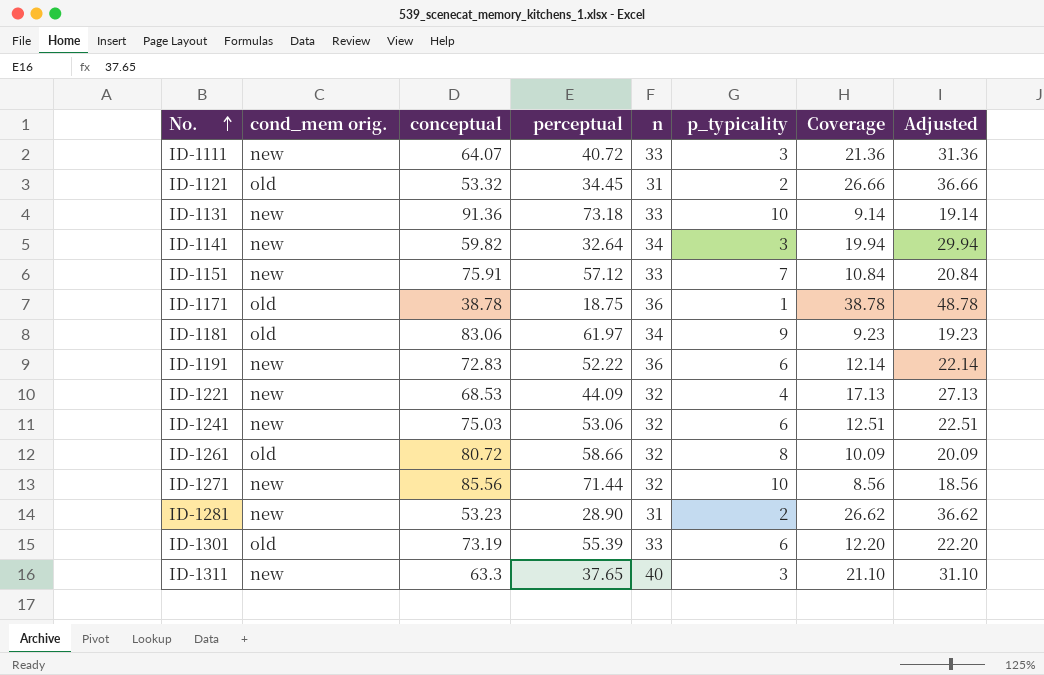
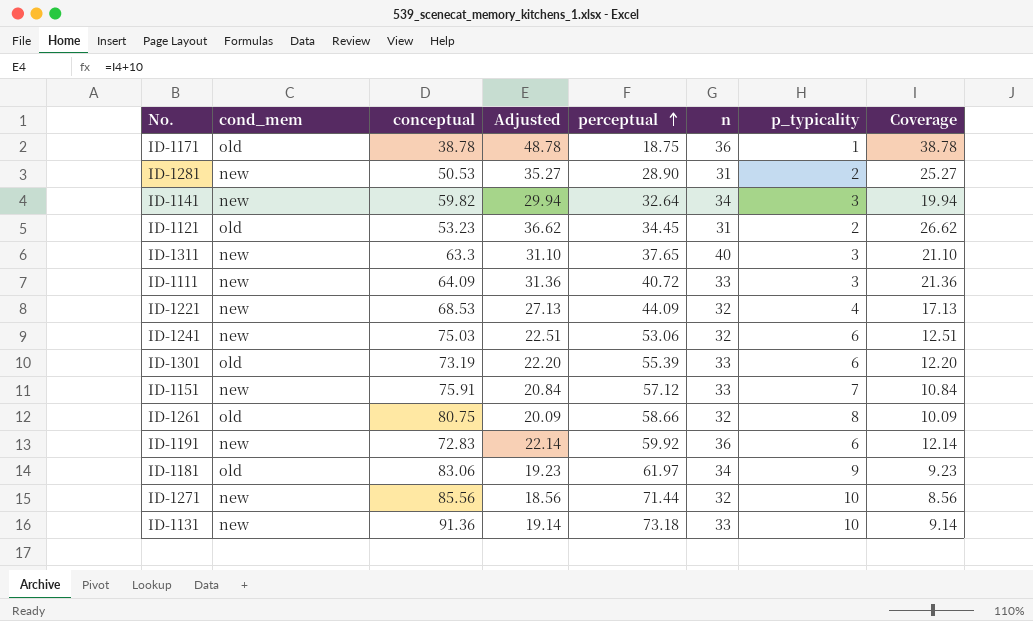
row order: No. ascending -> perceptual ascending
column name: cond_mem orig. -> cond_mem
column Adjusted | position: 8 -> 4
ID-1281 | conceptual: 53.23 -> 50.53
ID-1281 | Adjusted: 36.62 -> 35.27
ID-1281 | Coverage: 26.62 -> 25.27
ID-1121 | conceptual: 53.32 -> 53.23
ID-1121 | Adjusted: 36.66 -> 36.62
ID-1121 | Coverage: 26.66 -> 26.62
ID-1111 | conceptual: 64.07 -> 64.09
ID-1261 | conceptual: 80.72 -> 80.75
ID-1191 | perceptual: 52.22 -> 59.92

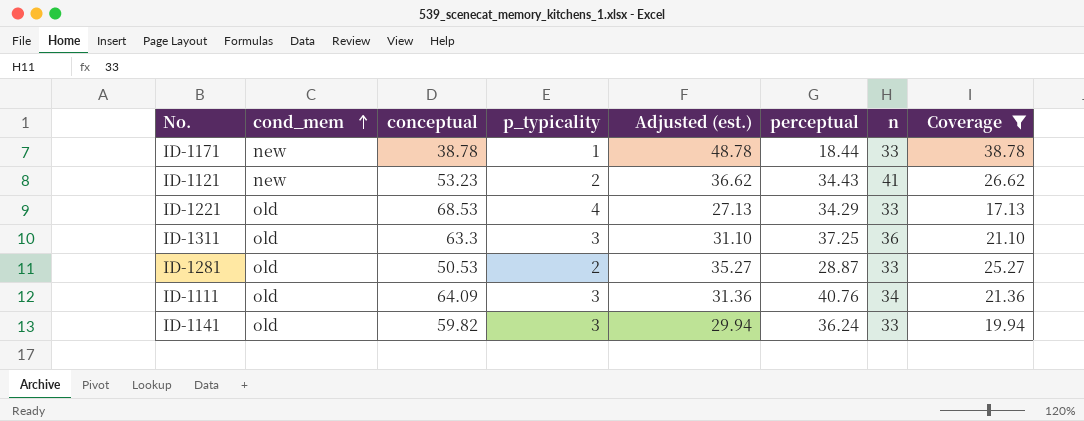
filter: none -> Coverage >= 17.13
row order: perceptual ascending -> cond_mem ascending
column p_typicality | position: 7 -> 4
column name: Adjusted -> Adjusted (est.)
ID-1171 | cond_mem: old -> new
ID-1171 | perceptual: 18.75 -> 18.44
ID-1171 | n: 36 -> 33
ID-1121 | cond_mem: old -> new
ID-1121 | perceptual: 34.45 -> 34.43
ID-1121 | n: 31 -> 41
ID-1221 | cond_mem: new -> old
ID-1221 | perceptual: 44.09 -> 34.29
ID-1221 | n: 32 -> 33
ID-1311 | cond_mem: new -> old
ID-1311 | perceptual: 37.65 -> 37.25
ID-1311 | n: 40 -> 36
ID-1281 | cond_mem: new -> old
ID-1281 | perceptual: 28.90 -> 28.87
ID-1281 | n: 31 -> 33
ID-1111 | cond_mem: new -> old
ID-1111 | perceptual: 40.72 -> 40.76
ID-1111 | n: 33 -> 34
ID-1141 | cond_mem: new -> old
ID-1141 | perceptual: 32.64 -> 36.24
ID-1141 | n: 34 -> 33

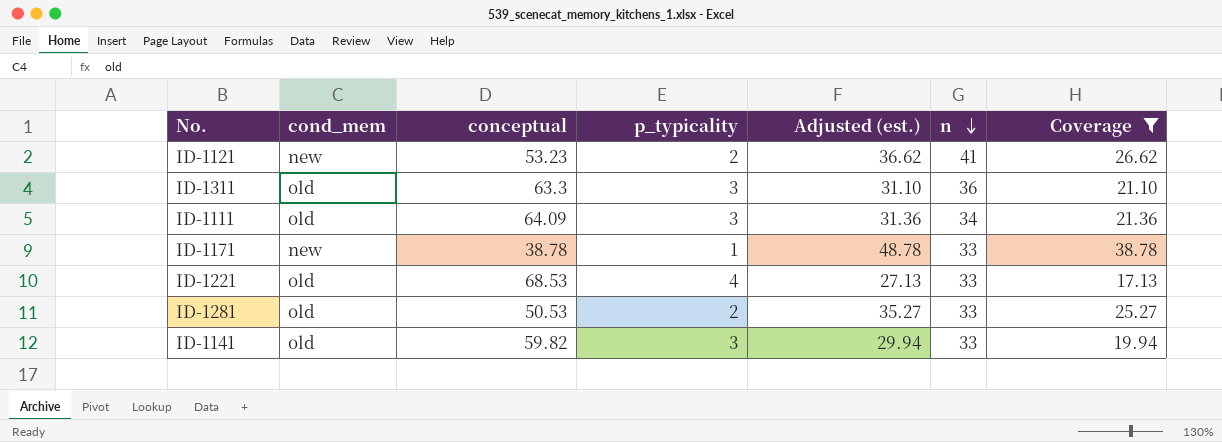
row order: cond_mem ascending -> n descending
column perceptual | position: 6 -> none

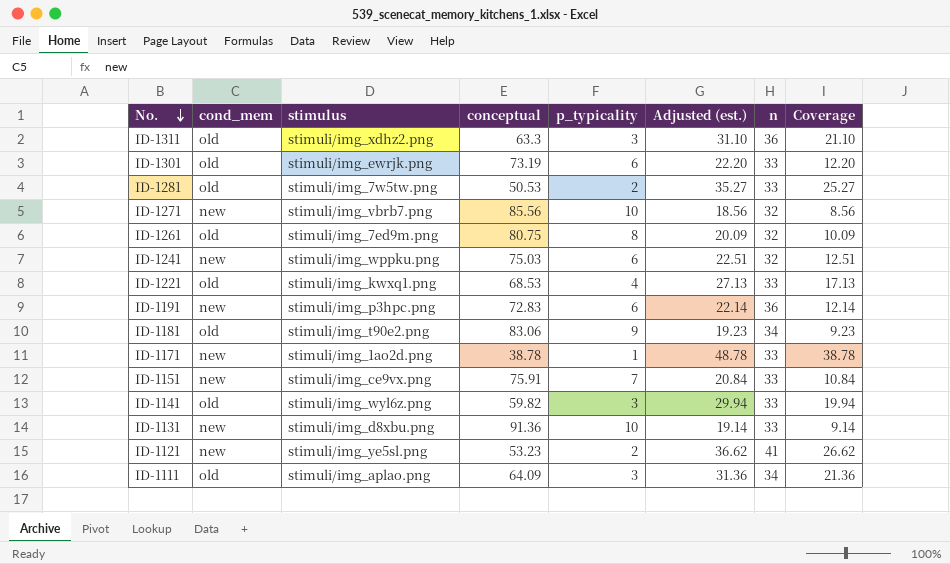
filter: Coverage >= 17.13 -> none
row order: n descending -> No. descending
column stimulus | position: none -> 3

